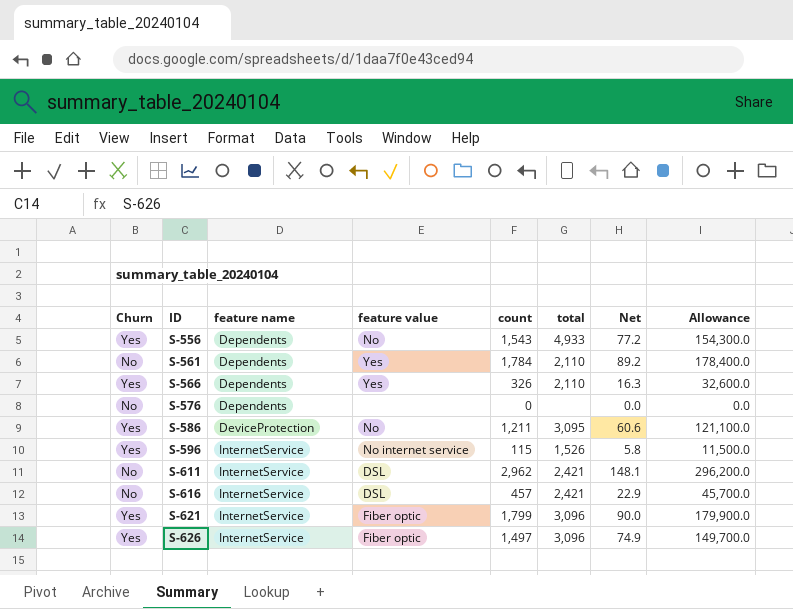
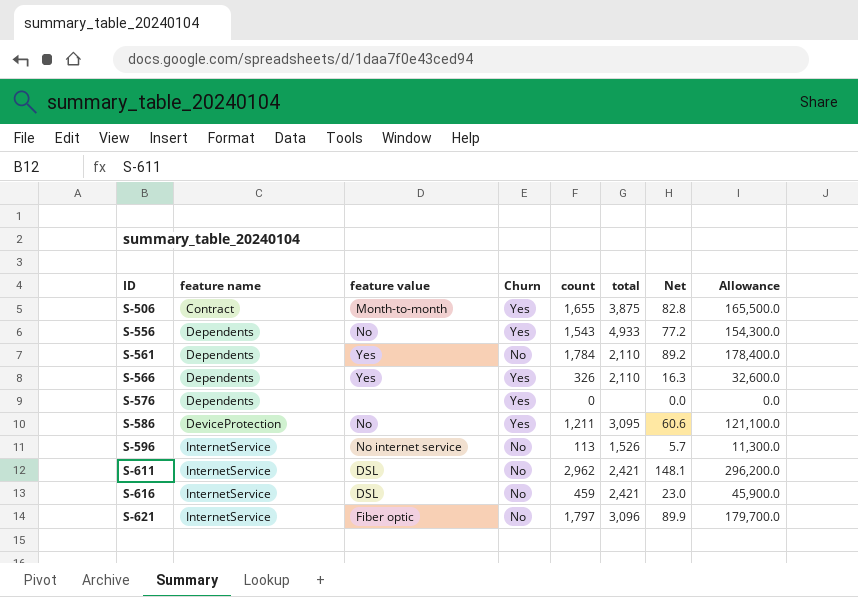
column Churn | position: 1 -> 4
row S-626: Yes | InternetService | Fiber optic | 1,497 | 3,096 | 74.9 | 149,700.0 -> none
row S-506: none -> Contract | Month-to-month | Yes | 1,655 | 3,875 | 82.8 | 165,500.0
S-576 | Churn: No -> Yes
S-596 | Churn: Yes -> No
S-596 | count: 115 -> 113
S-596 | Net: 5.8 -> 5.7
S-596 | Allowance: 11,500.0 -> 11,300.0
S-616 | count: 457 -> 459
S-616 | Net: 22.9 -> 23.0
S-616 | Allowance: 45,700.0 -> 45,900.0
S-621 | Churn: Yes -> No
S-621 | count: 1,799 -> 1,797
S-621 | Net: 90.0 -> 89.9
S-621 | Allowance: 179,900.0 -> 179,700.0

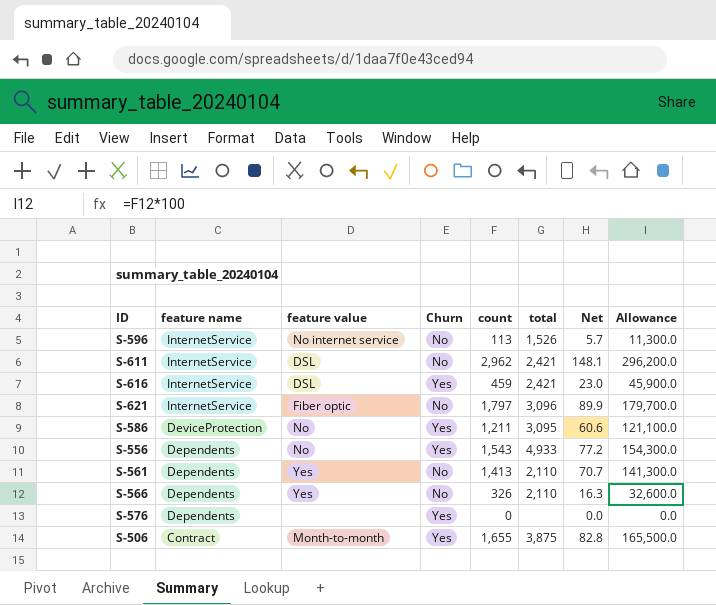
row order: ID ascending -> feature name descending
S-616 | Churn: No -> Yes
S-561 | count: 1,784 -> 1,413
S-561 | Net: 89.2 -> 70.7
S-561 | Allowance: 178,400.0 -> 141,300.0
S-566 | Churn: Yes -> No

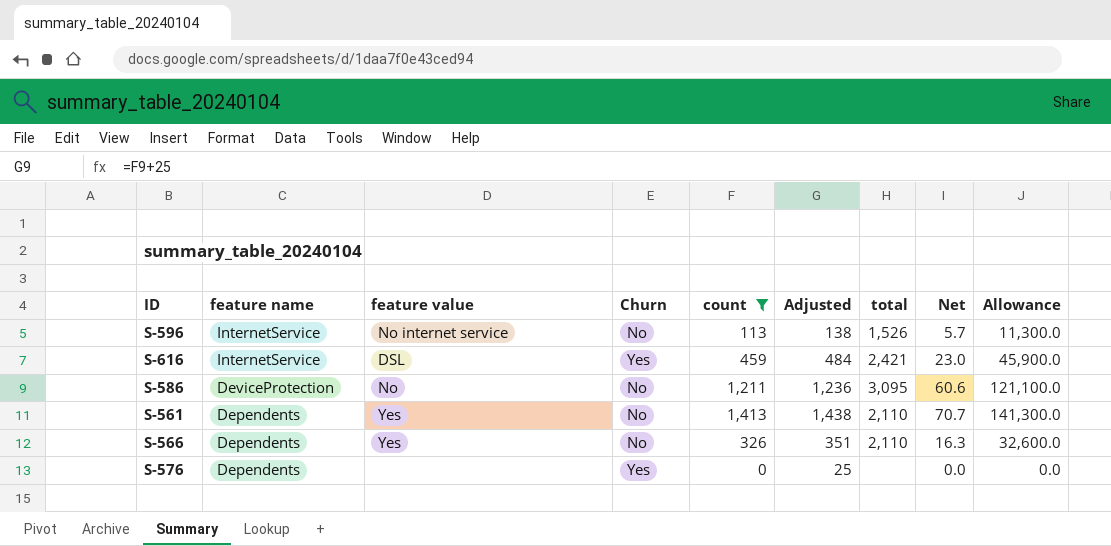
filter: none -> count <= 1,413
column Adjusted | formula: none -> [count] + 25
S-586 | Churn: Yes -> No

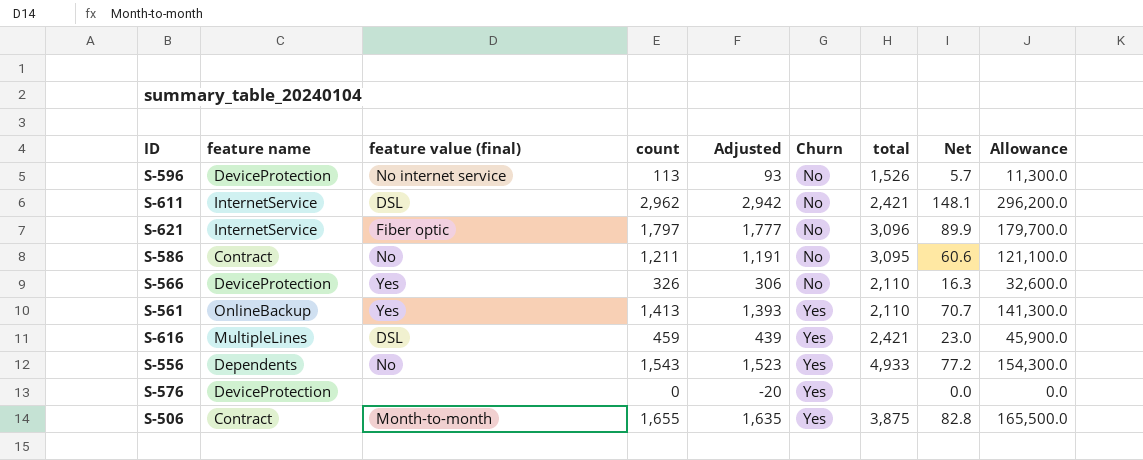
filter: count <= 1,413 -> none
row order: feature name descending -> Churn ascending
column name: feature value -> feature value (final)
column Adjusted | formula: [count] + 25 -> [count] - 20
column Churn | position: 4 -> 6
S-596 | feature name: InternetService -> DeviceProtection
S-586 | feature name: DeviceProtection -> Contract
S-566 | feature name: Dependents -> DeviceProtection
S-561 | feature name: Dependents -> OnlineBackup
S-561 | Churn: No -> Yes
S-616 | feature name: InternetService -> MultipleLines
S-576 | feature name: Dependents -> DeviceProtection

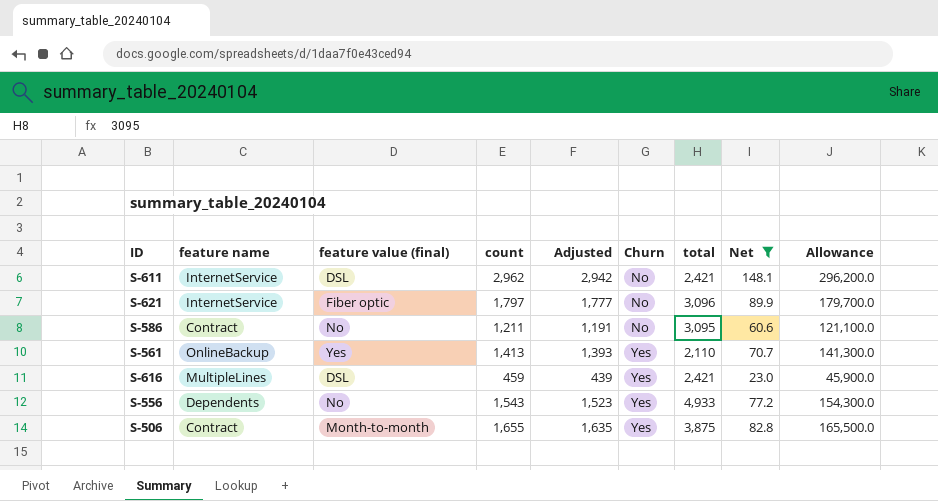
filter: none -> Net >= 23.0

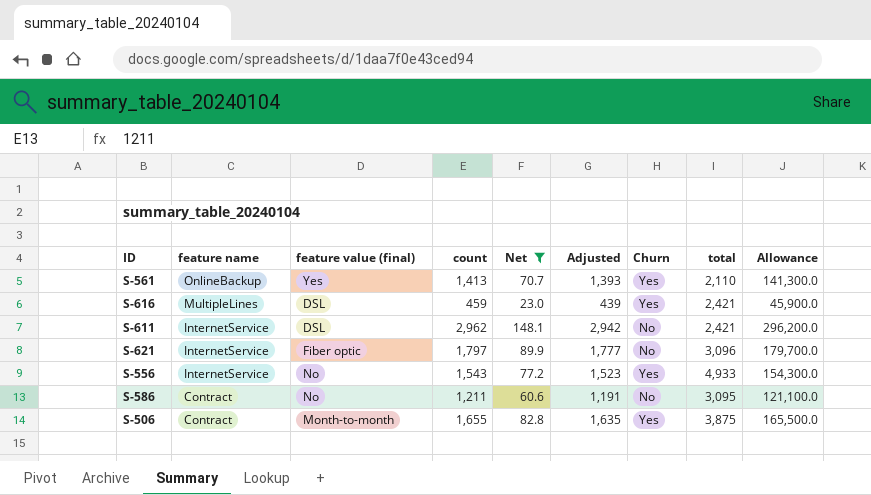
row order: Churn ascending -> feature name descending
column Net | position: 8 -> 5
S-556 | feature name: Dependents -> InternetService

